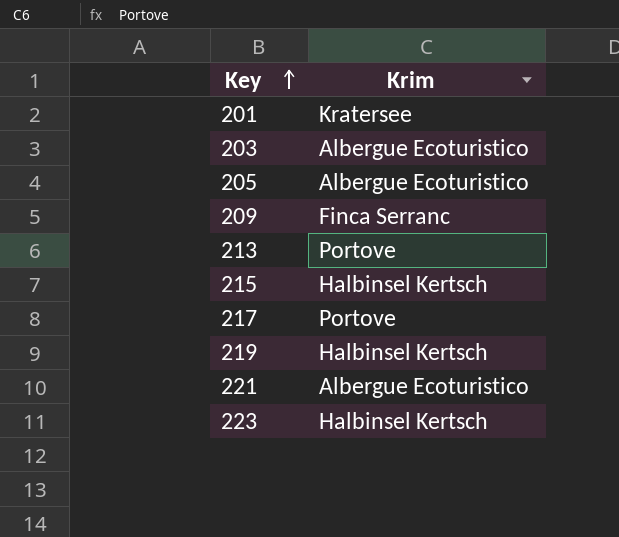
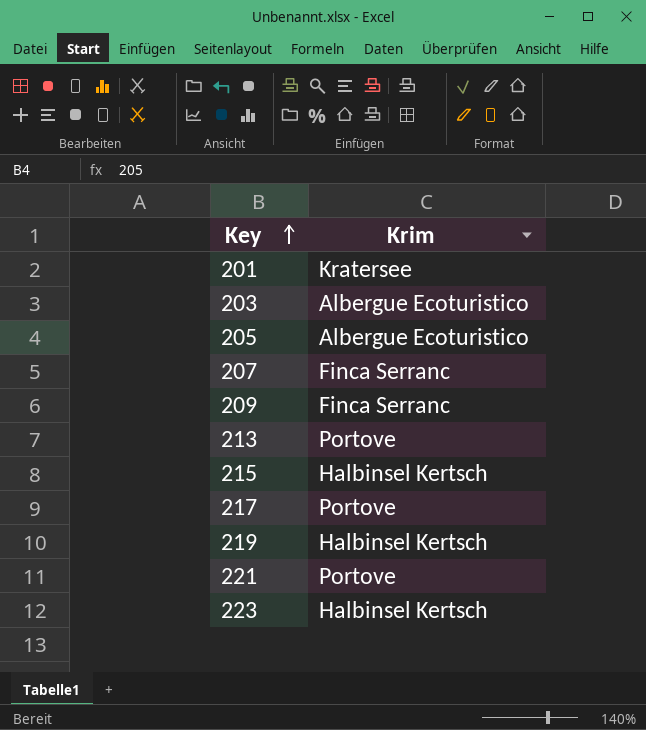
row 207: none -> Finca Serranc
221 | Krim: Albergue Ecoturistico -> Portove

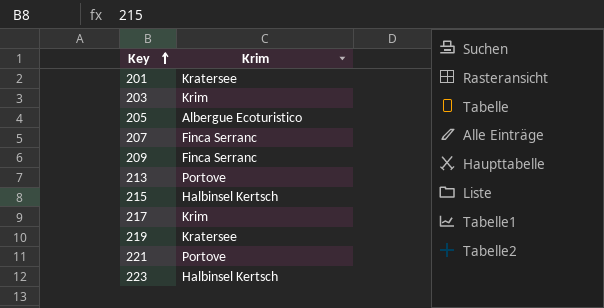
203 | Krim: Albergue Ecoturistico -> Krim
217 | Krim: Portove -> Krim
219 | Krim: Halbinsel Kertsch -> Kratersee

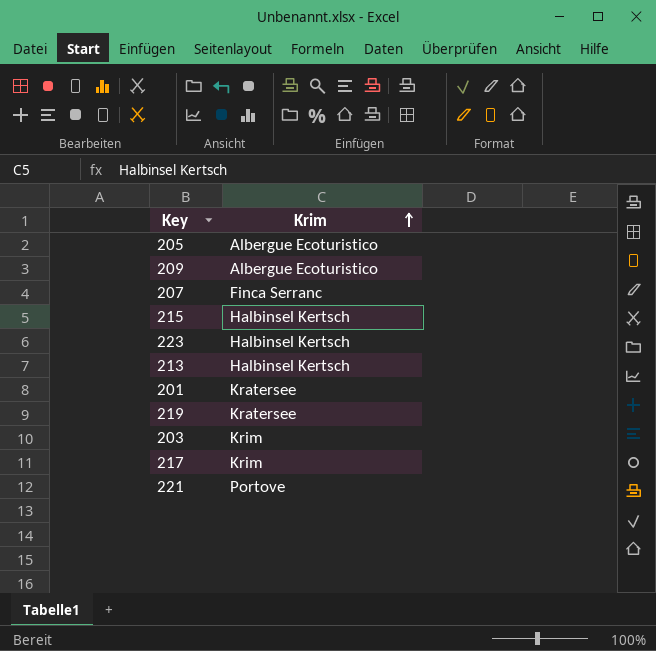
row order: Key ascending -> Krim ascending
209 | Krim: Finca Serranc -> Albergue Ecoturistico
213 | Krim: Portove -> Halbinsel Kertsch

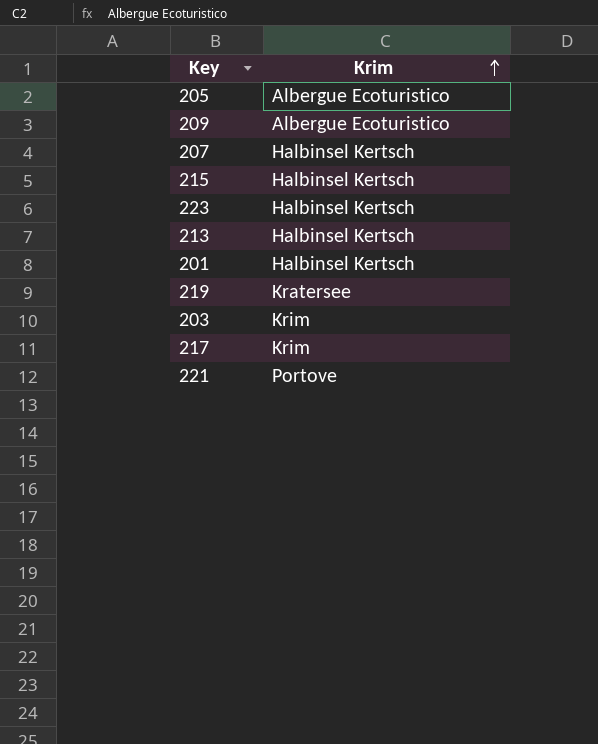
207 | Krim: Finca Serranc -> Halbinsel Kertsch
201 | Krim: Kratersee -> Halbinsel Kertsch

